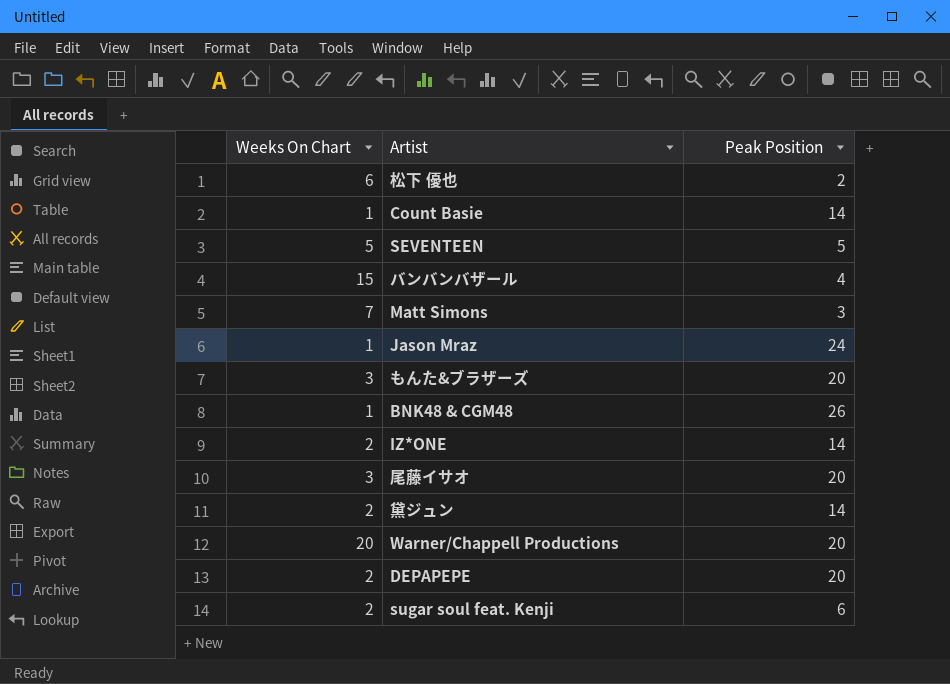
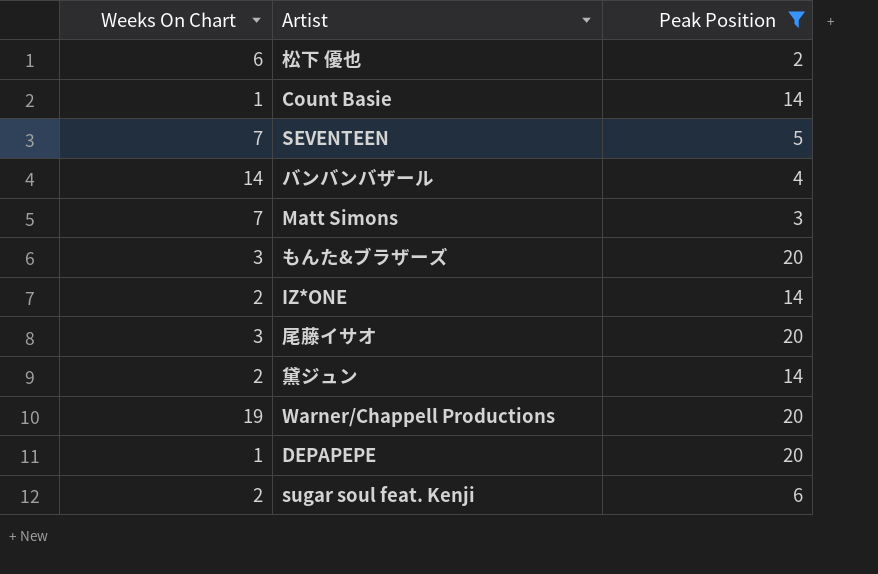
filter: none -> Peak Position <= 20
SEVENTEEN | Weeks On Chart: 5 -> 7
バンバンバザール | Weeks On Chart: 15 -> 14
Warner/Chappell Productions | Weeks On Chart: 20 -> 19
DEPAPEPE | Weeks On Chart: 2 -> 1

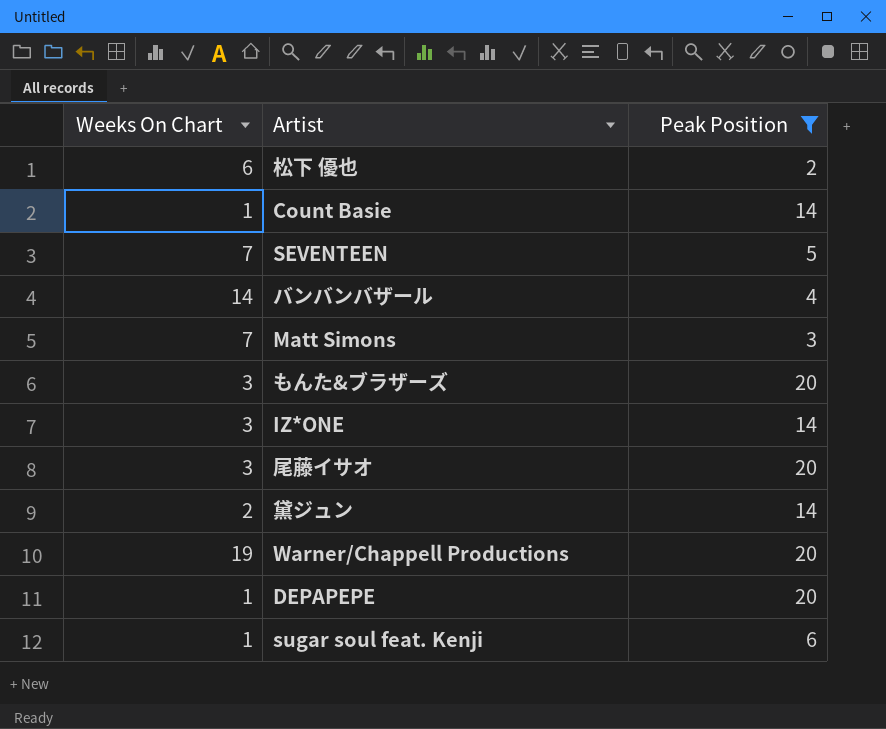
IZ*ONE | Weeks On Chart: 2 -> 3
sugar soul feat. Kenji | Weeks On Chart: 2 -> 1

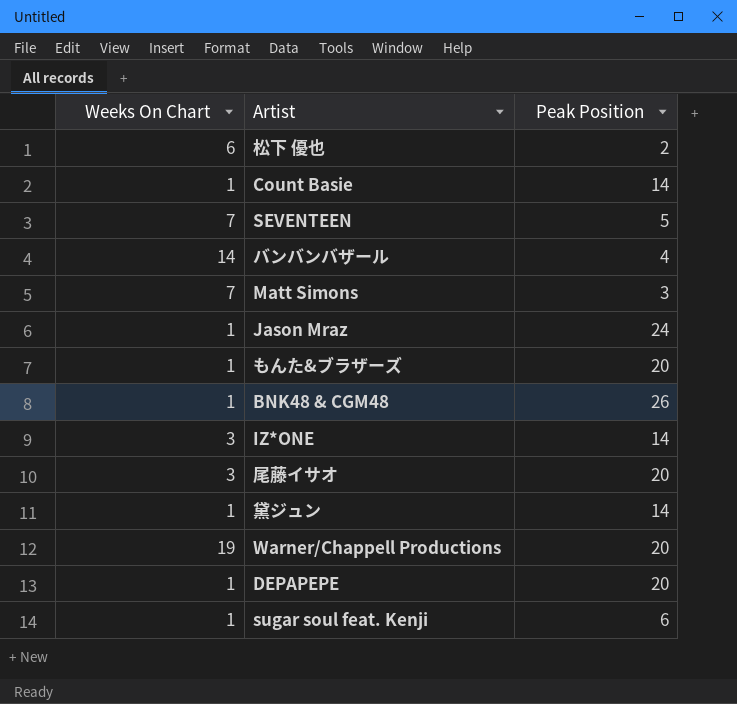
filter: Peak Position <= 20 -> none
もんた&ブラザーズ | Weeks On Chart: 3 -> 1
黛ジュン | Weeks On Chart: 2 -> 1

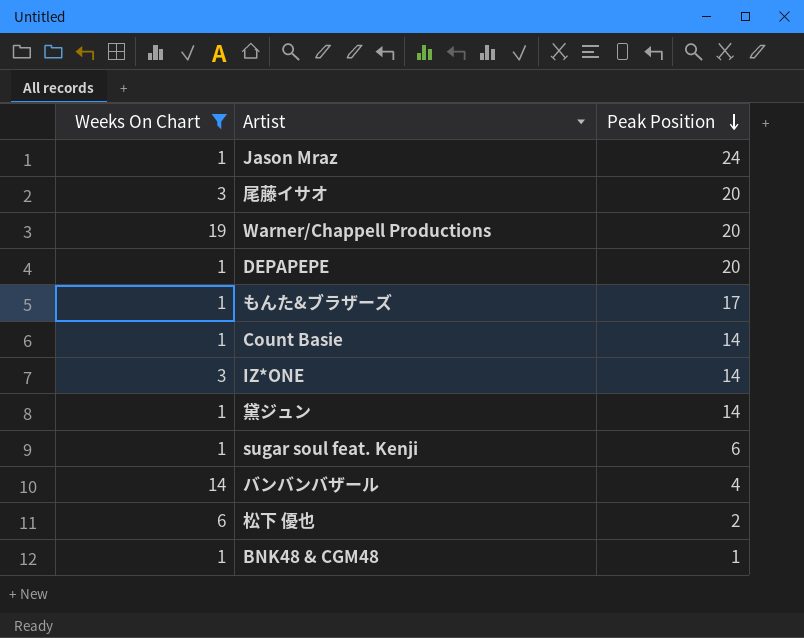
filter: none -> Weeks On Chart != 7
row order: none -> Peak Position descending
もんた&ブラザーズ | Peak Position: 20 -> 17
BNK48 & CGM48 | Peak Position: 26 -> 1

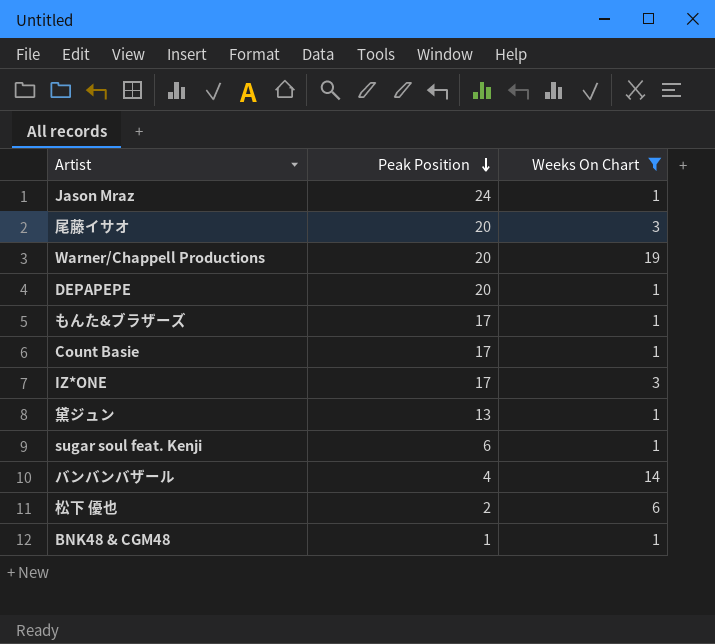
column Weeks On Chart | position: 1 -> 3
Count Basie | Peak Position: 14 -> 17
IZ*ONE | Peak Position: 14 -> 17
黛ジュン | Peak Position: 14 -> 13

